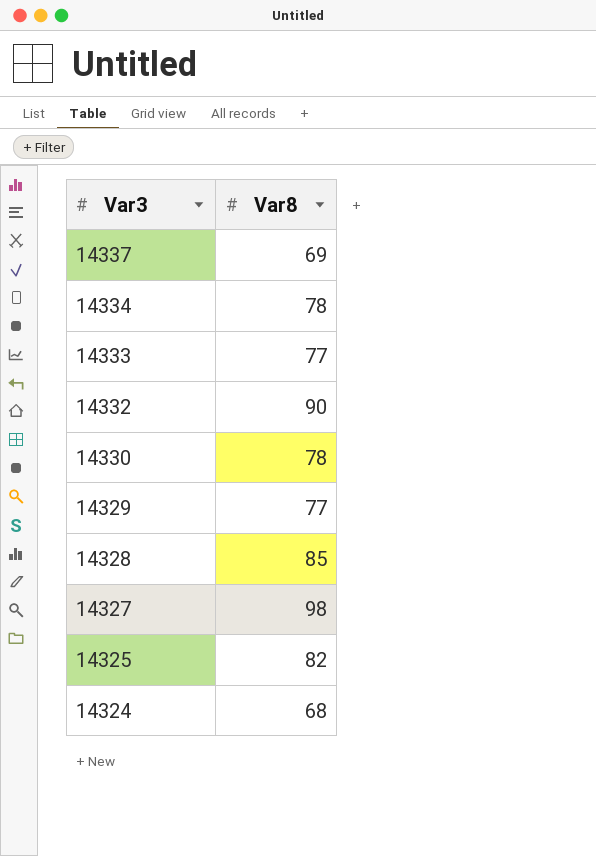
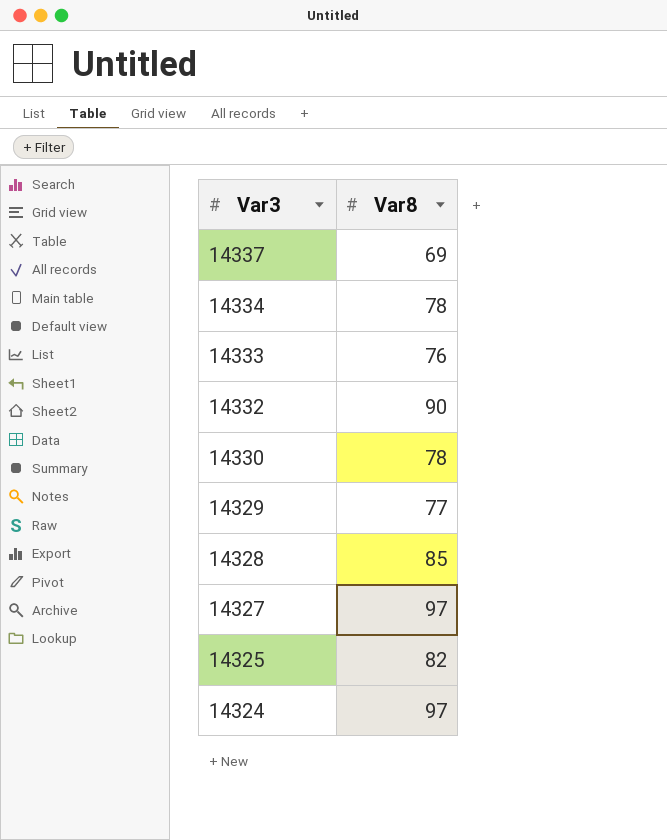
14333 | Var8: 77 -> 76
14327 | Var8: 98 -> 97
14324 | Var8: 68 -> 97

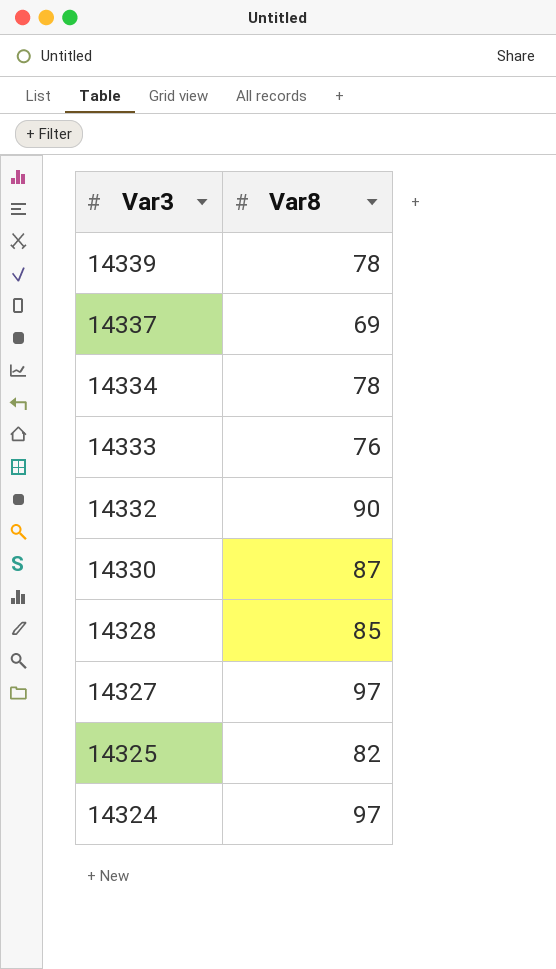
row 14329: 77 -> none
row 14339: none -> 78
14330 | Var8: 78 -> 87

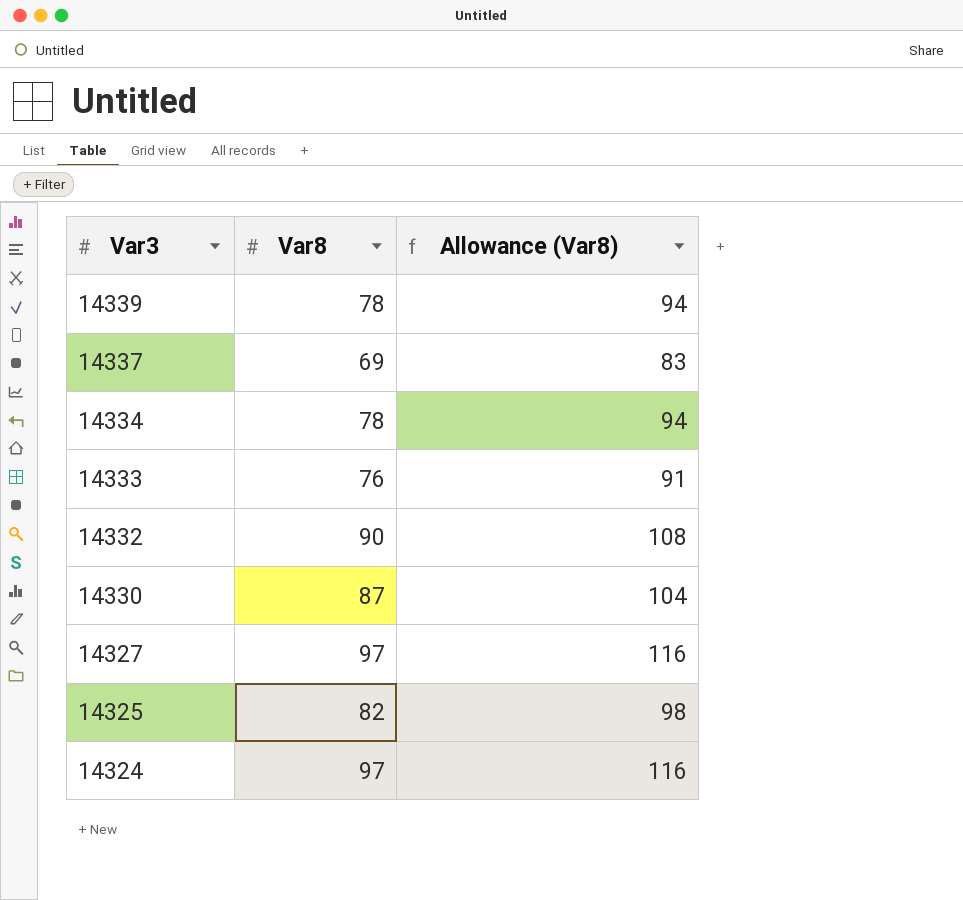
column Allowance (Var8) | formula: none -> [Var8] * 1.2
row 14328: 85 -> none

